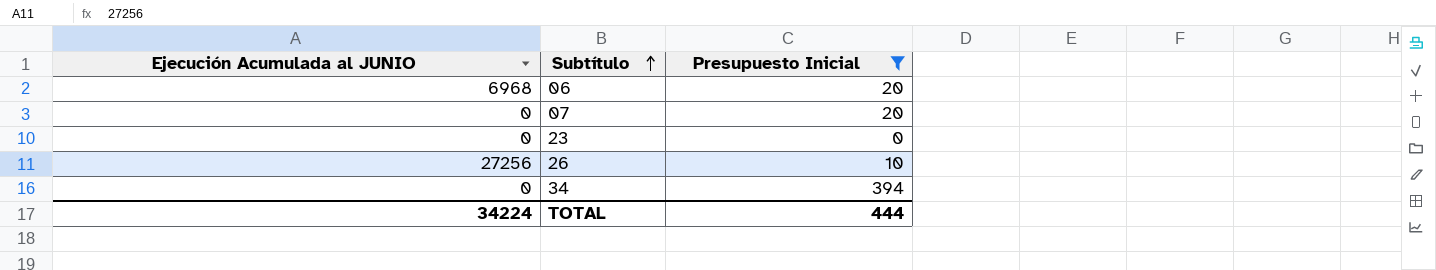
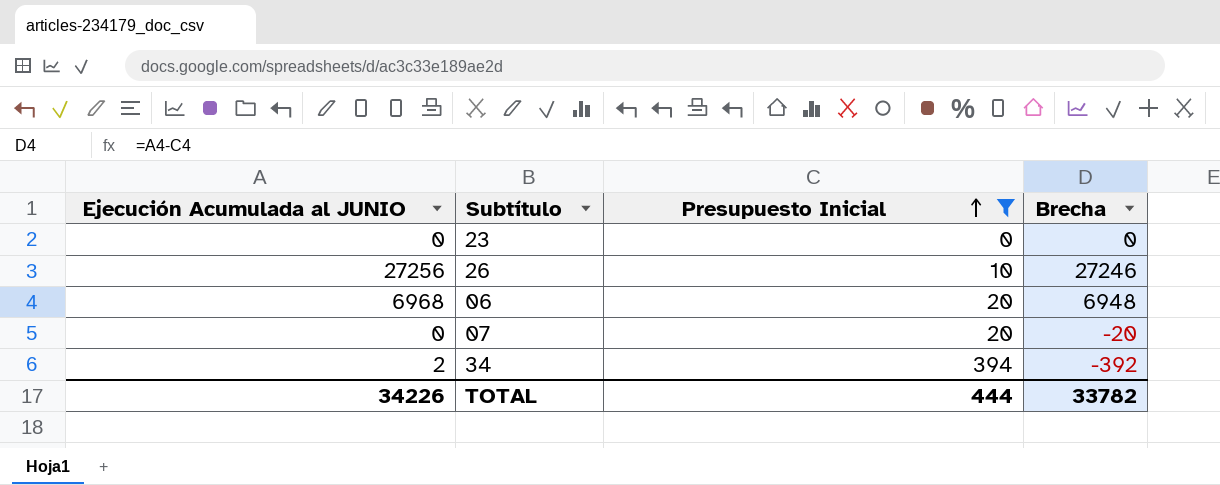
row order: Subtítulo ascending -> Presupuesto Inicial ascending
column Brecha | formula: none -> [Ejecución Acumulada al JUNIO] - [Presupuesto Inicial]
34 | Ejecución Acumulada al JUNIO: 0 -> 2
TOTAL | Ejecución Acumulada al JUNIO: 34224 -> 34226

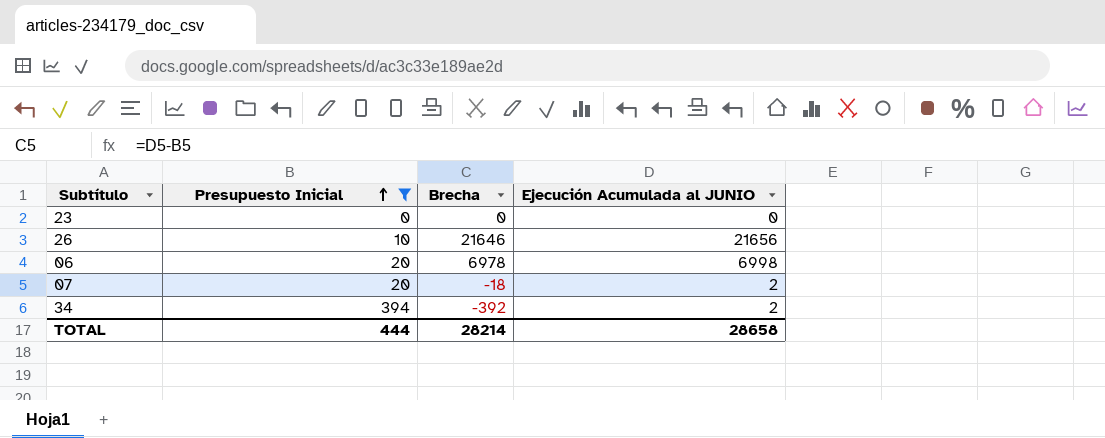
column Ejecución Acumulada al JUNIO | position: 1 -> 4
26 | Brecha: 27246 -> 21646
26 | Ejecución Acumulada al JUNIO: 27256 -> 21656
06 | Brecha: 6948 -> 6978
06 | Ejecución Acumulada al JUNIO: 6968 -> 6998
07 | Brecha: -20 -> -18
07 | Ejecución Acumulada al JUNIO: 0 -> 2
TOTAL | Brecha: 33782 -> 28214
TOTAL | Ejecución Acumulada al JUNIO: 34226 -> 28658

